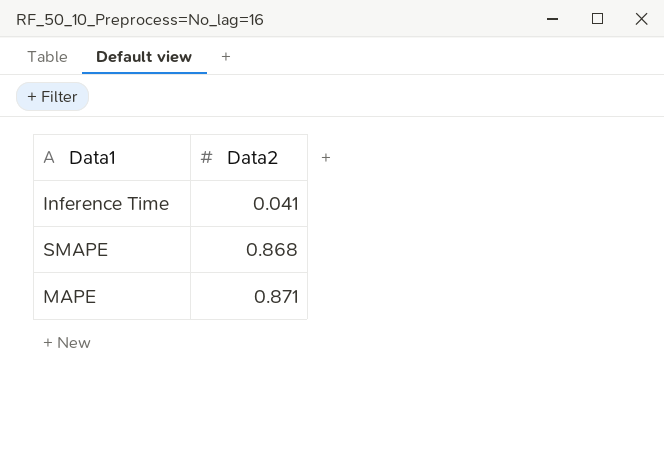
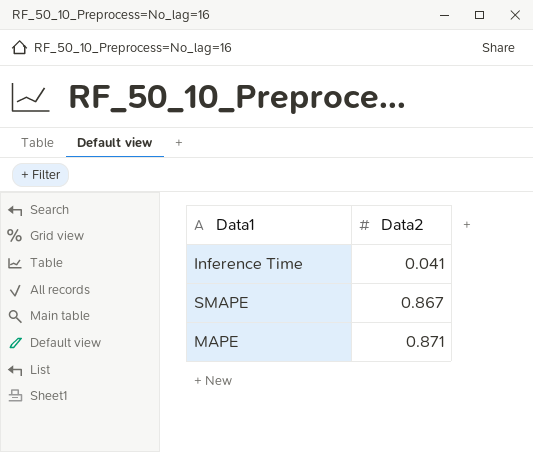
SMAPE | Data2: 0.868 -> 0.867

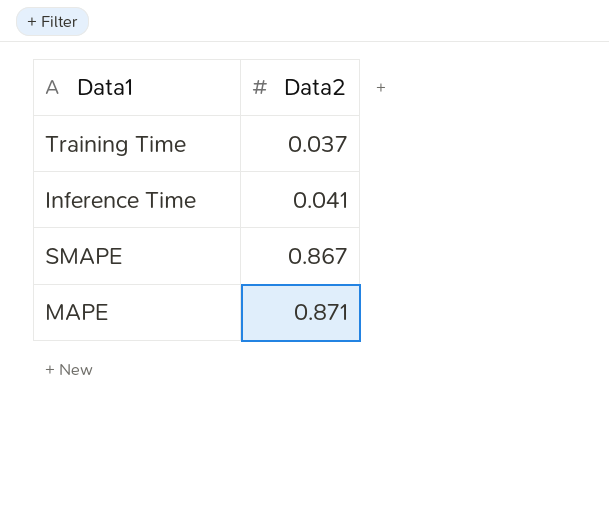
row Training Time: none -> 0.037

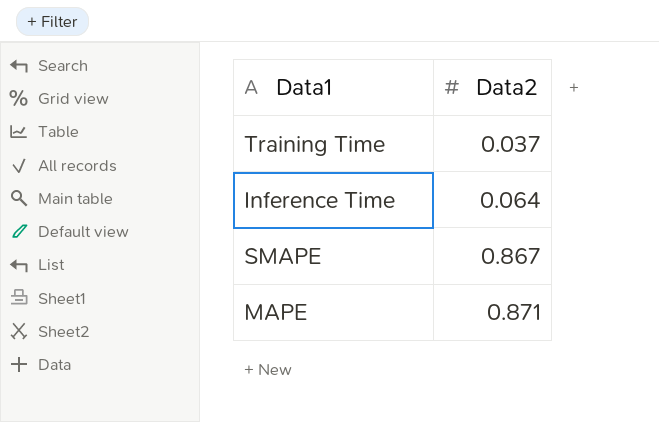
Inference Time | Data2: 0.041 -> 0.064

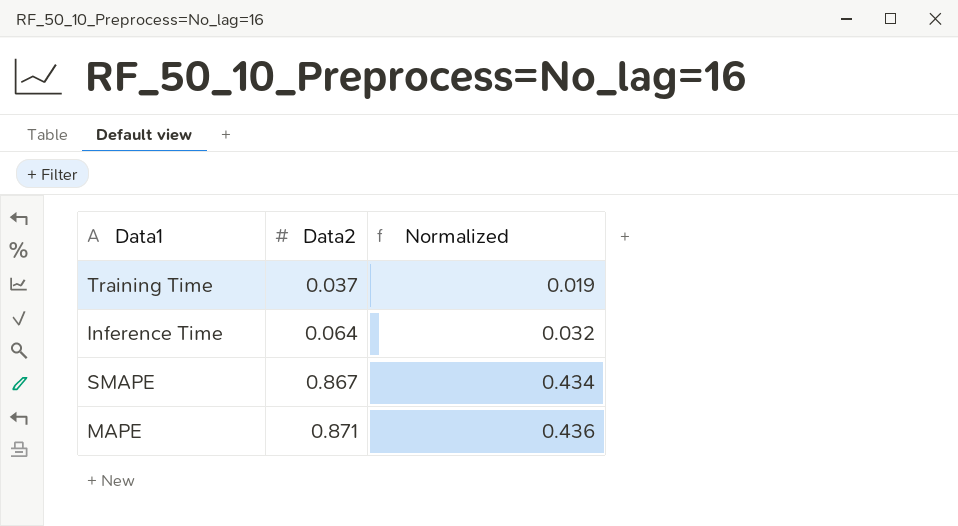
column Normalized | formula: none -> [Data2] * 0.5

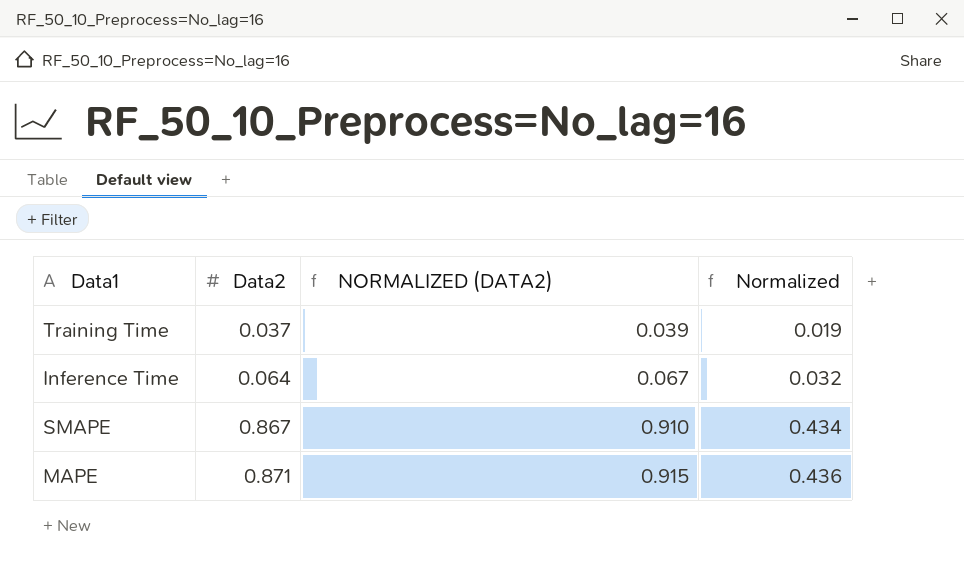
column NORMALIZED (DATA2) | formula: none -> [Data2] * 1.05

